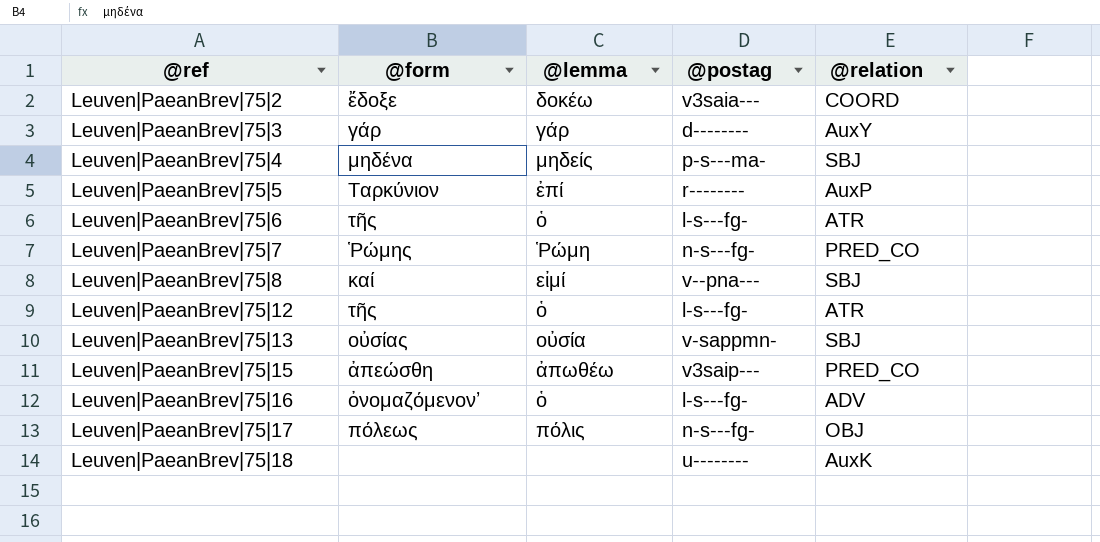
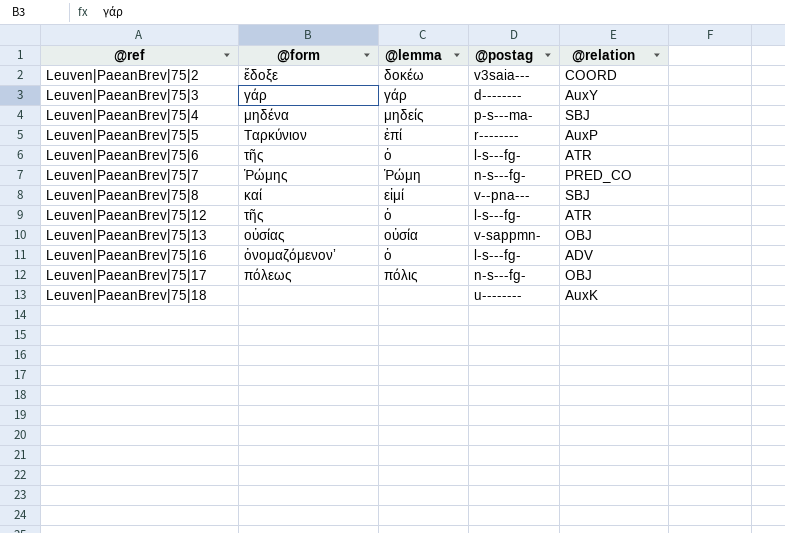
row Leuven|PaeanBrev|75|15: ἀπεώσθη | ἀπωθέω | v3saip--- | PRED_CO -> none
Leuven|PaeanBrev|75|13 | @relation: SBJ -> OBJ

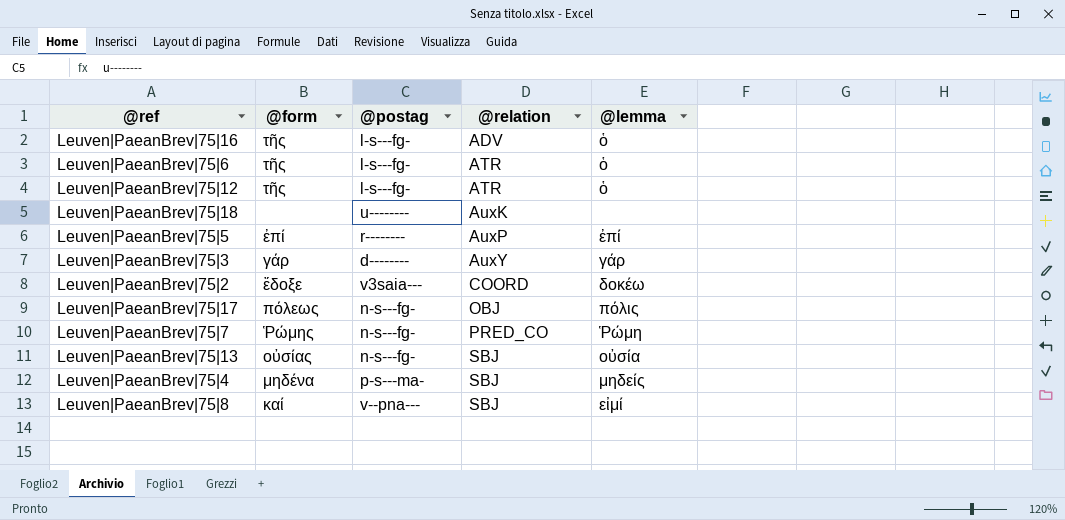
row order: @ref ascending -> @relation ascending
column @lemma | position: 3 -> 5
Leuven|PaeanBrev|75|16 | @form: ὀνομαζόμενονʼ -> τῆς
Leuven|PaeanBrev|75|5 | @form: Ταρκύνιον -> ἐπί
Leuven|PaeanBrev|75|13 | @postag: v-sappmn- -> n-s---fg-
Leuven|PaeanBrev|75|13 | @relation: OBJ -> SBJ

